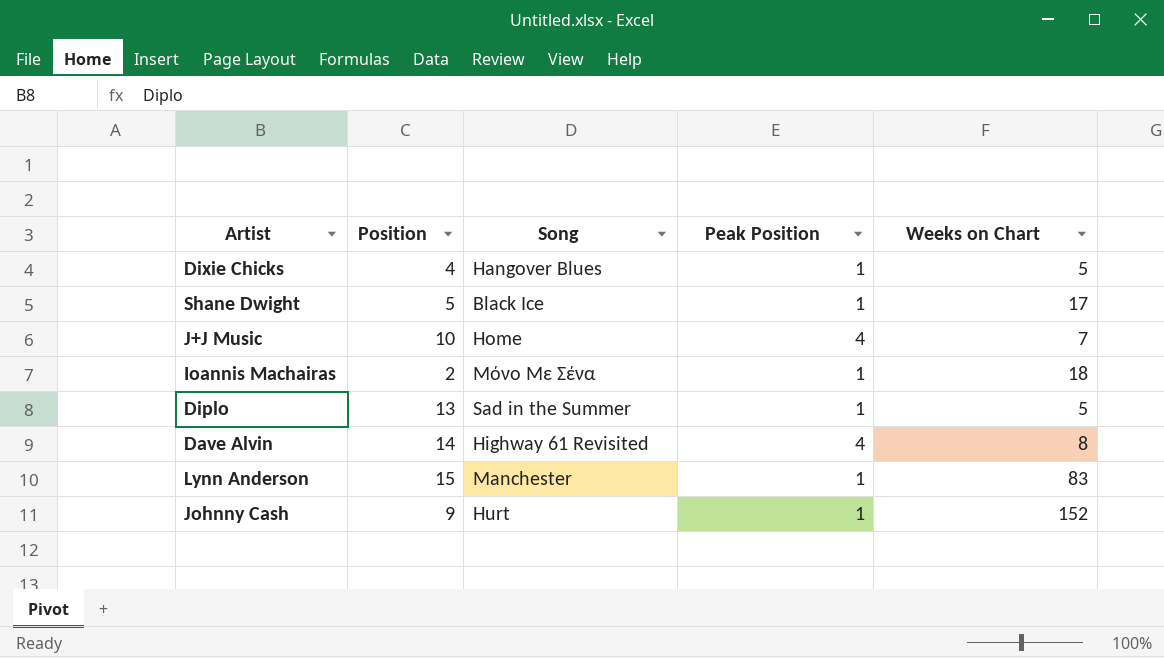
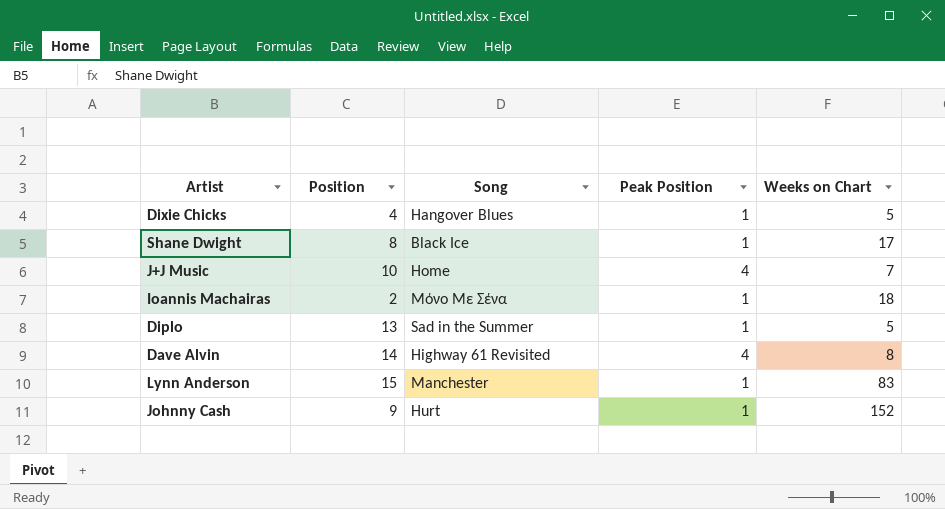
Shane Dwight | Position: 5 -> 8

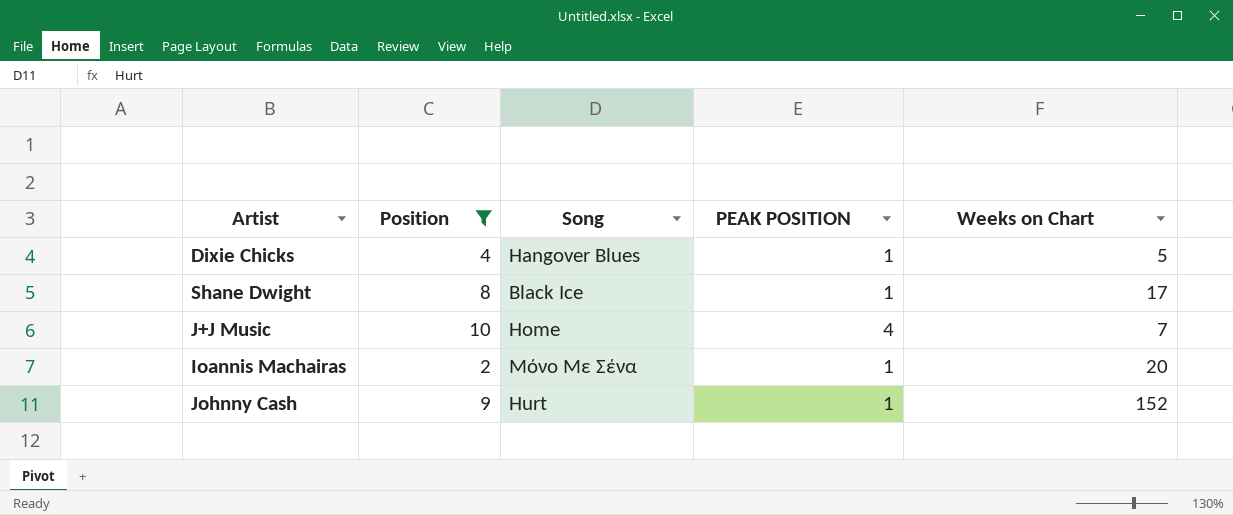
filter: none -> Position <= 10
column name: Peak Position -> PEAK POSITION
Ioannis Machairas | Weeks on Chart: 18 -> 20

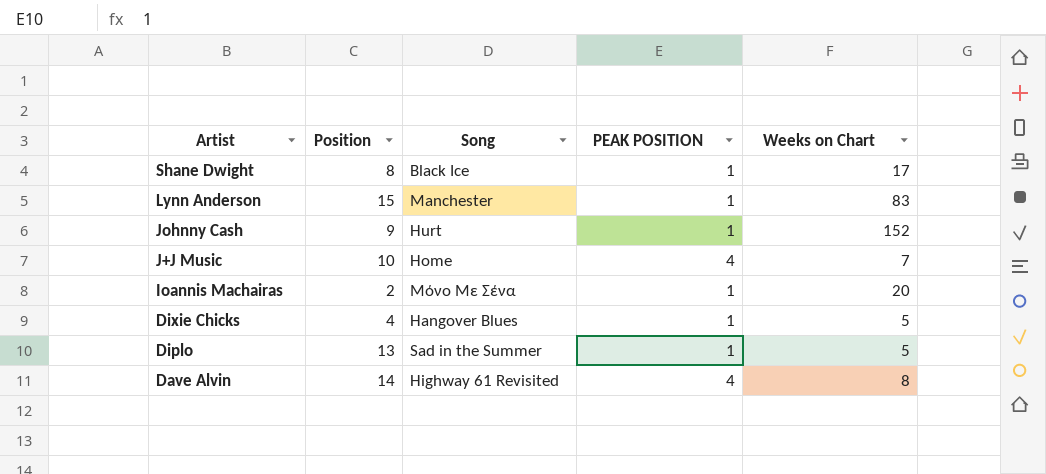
filter: Position <= 10 -> none
row order: none -> Artist descending

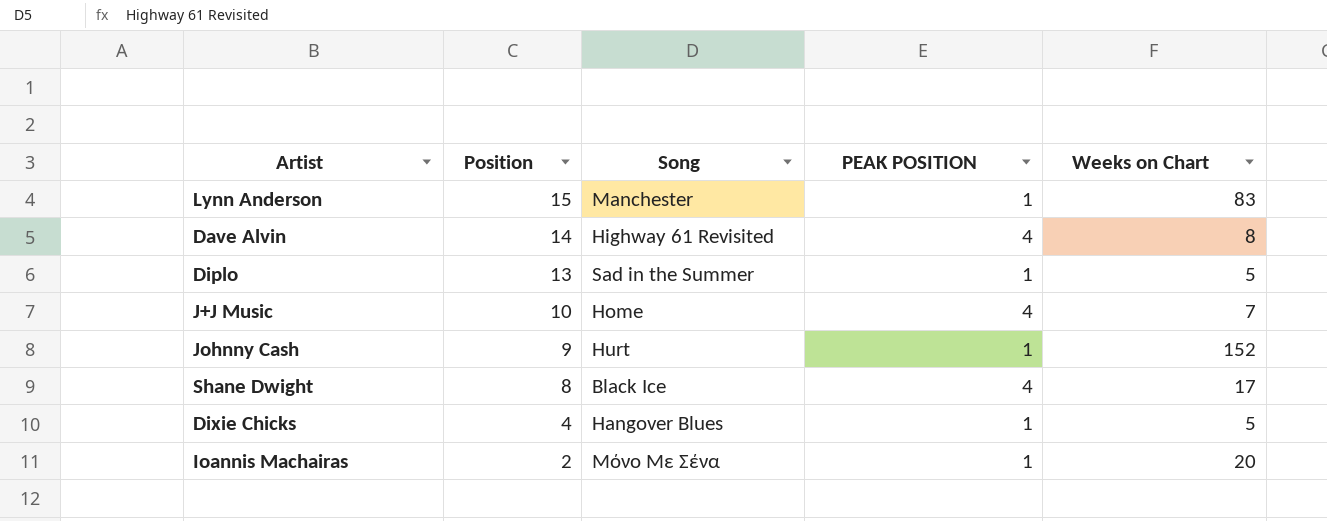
row order: Artist descending -> Position descending
Shane Dwight | PEAK POSITION: 1 -> 4

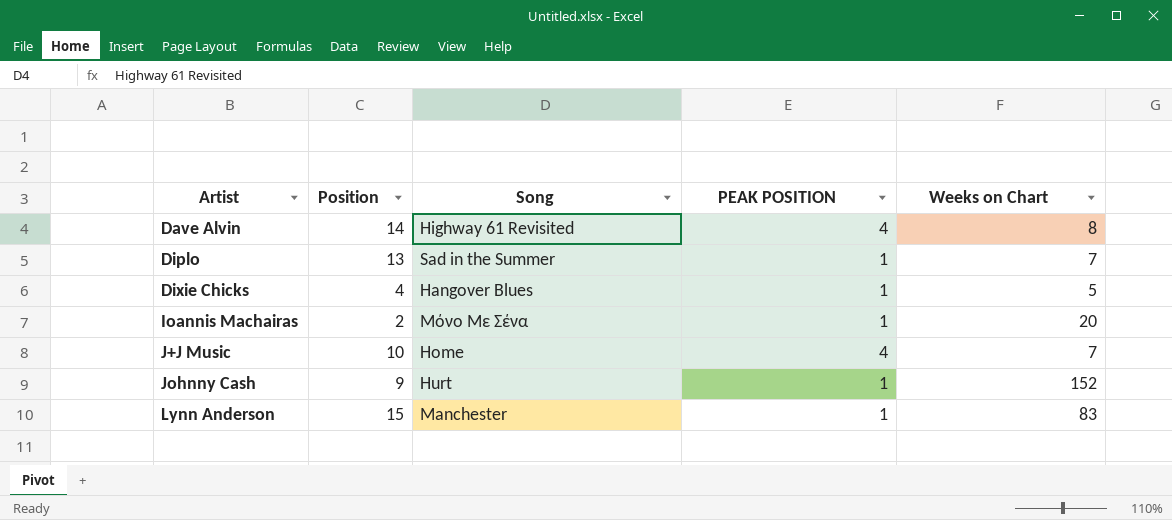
row order: Position descending -> Artist ascending
row Shane Dwight: 8 | Black Ice | 4 | 17 -> none
Diplo | Weeks on Chart: 5 -> 7

